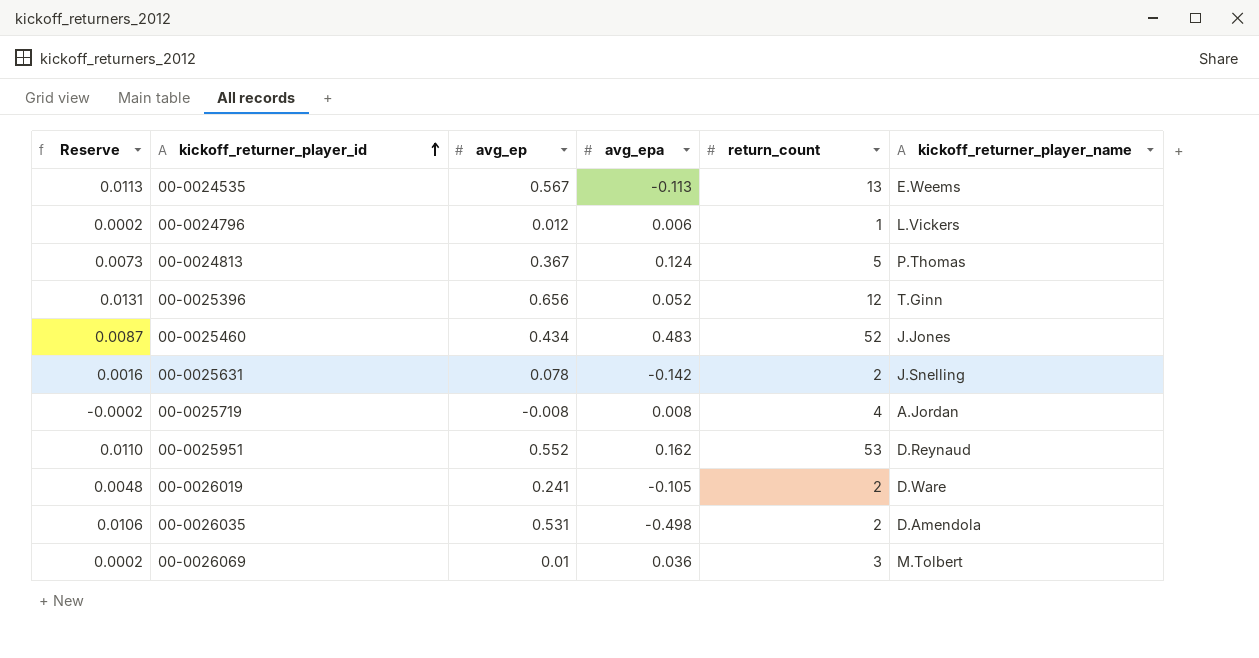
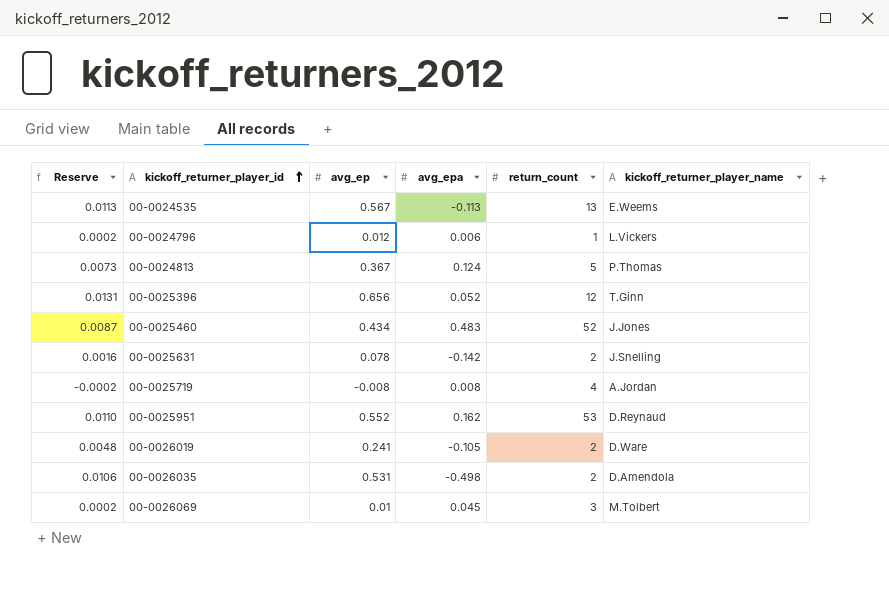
00-0026069 | avg_epa: 0.036 -> 0.045

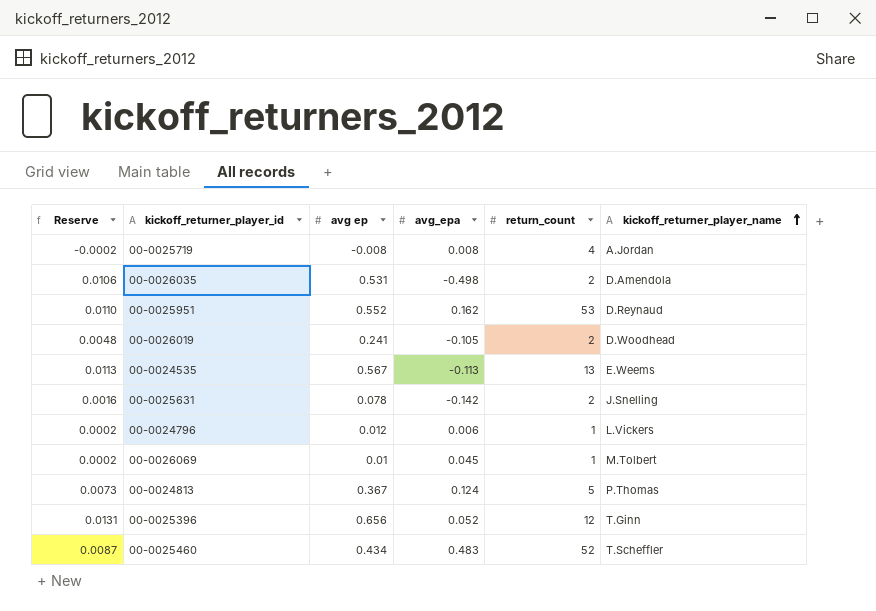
row order: kickoff_returner_player_id ascending -> kickoff_returner_player_name ascending
column name: avg_ep -> avg ep
00-0026019 | kickoff_returner_player_name: D.Ware -> D.Woodhead
00-0026069 | return_count: 3 -> 1
00-0025460 | kickoff_returner_player_name: J.Jones -> T.Scheffler

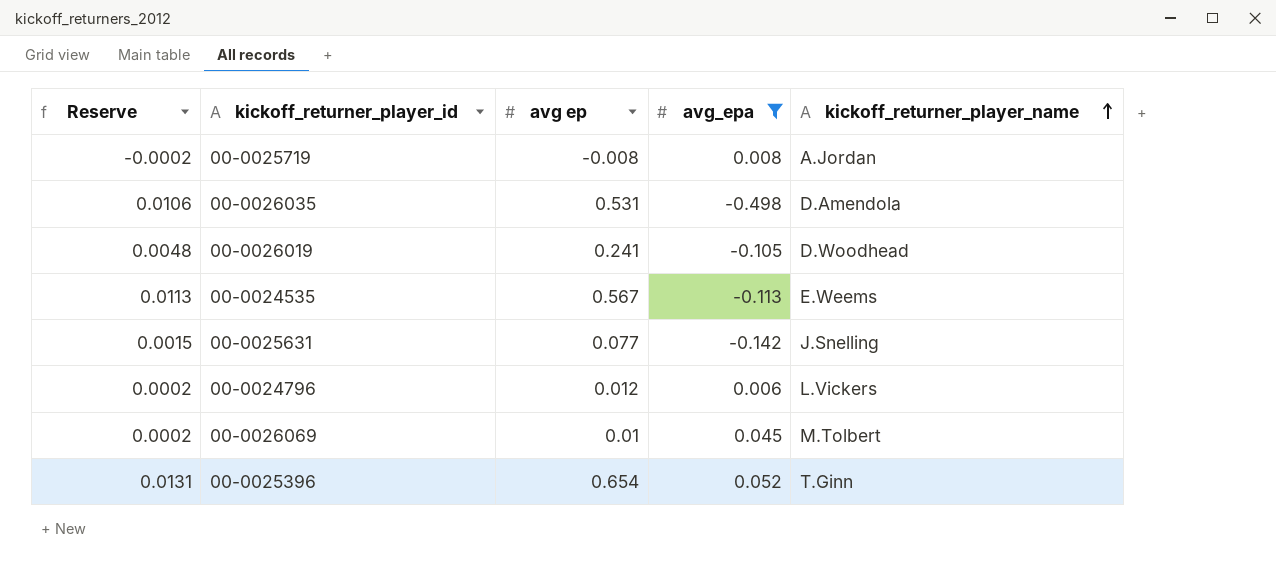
filter: none -> avg_epa <= 0.052
column return_count | position: 5 -> none
00-0025631 | Reserve: 0.0016 -> 0.0015
00-0025631 | avg ep: 0.078 -> 0.077
00-0025396 | avg ep: 0.656 -> 0.654

